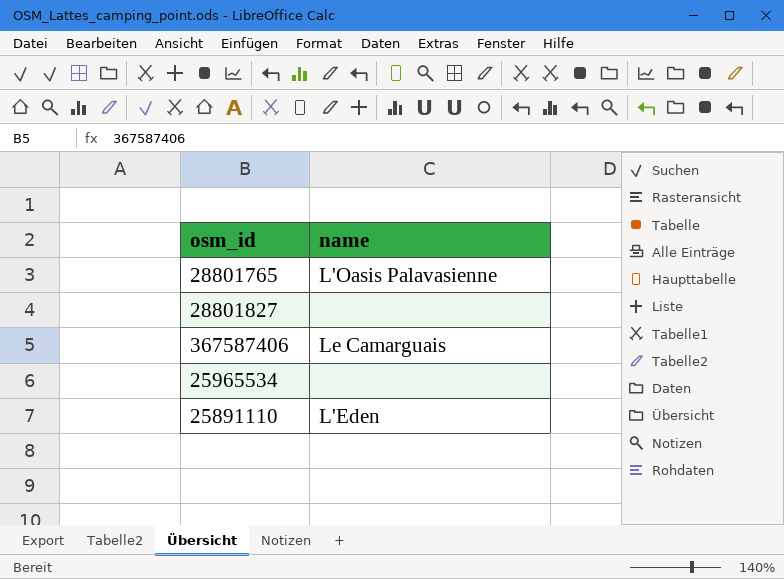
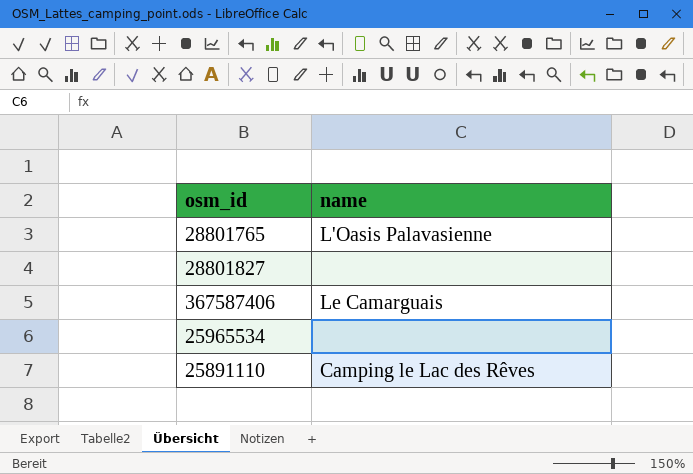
25891110 | name: L'Eden -> Camping le Lac des Rêves

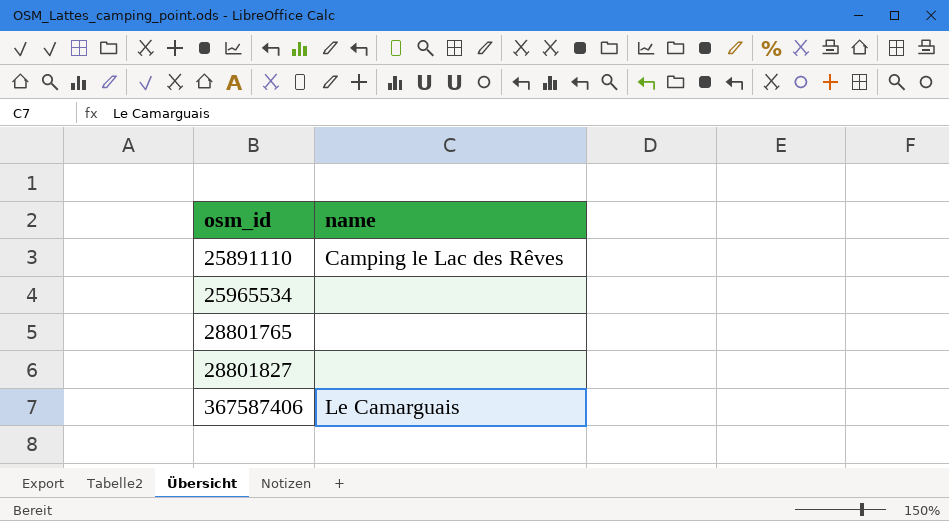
row order: none -> osm_id ascending
28801765 | name: L'Oasis Palavasienne -> none

